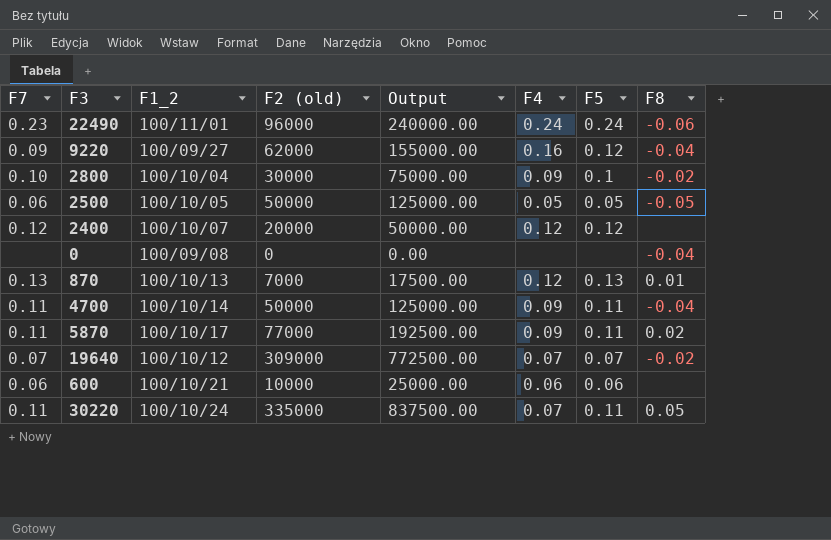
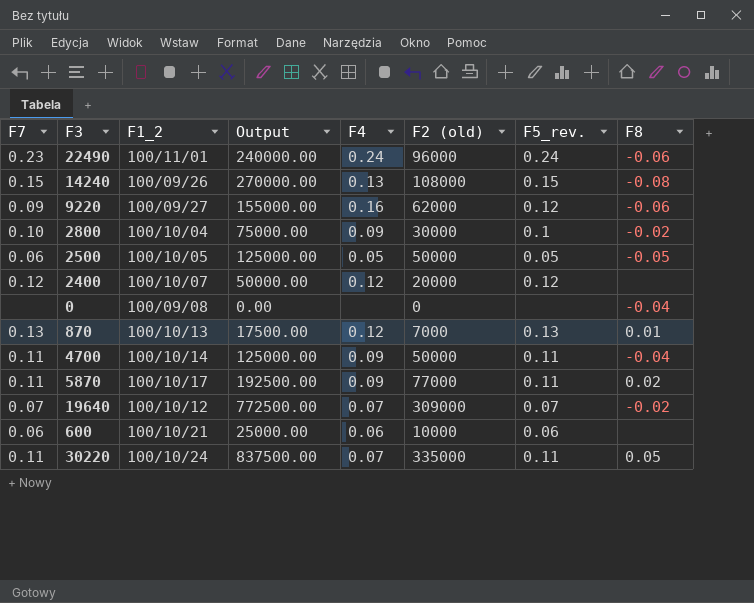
column F2 (old) | position: 4 -> 6
column name: F5 -> F5_rev.
row 14240: none -> 0.15 | 100/09/26 | 270000.00 | 0.13 | 108000 | 0.15 | -0.08
9220 | F8: -0.04 -> -0.06

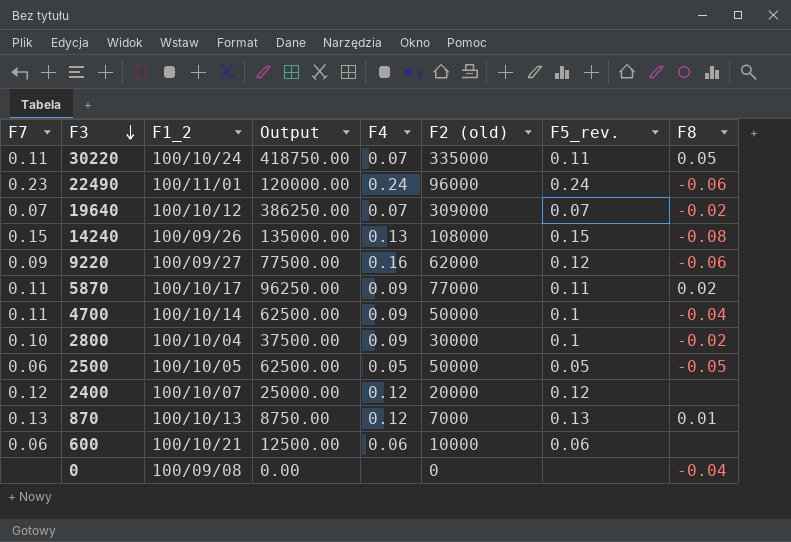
row order: none -> F3 descending
column Output | formula: [F2 (old)] * 2.5 -> [F2 (old)] * 1.25
4700 | F5_rev.: 0.11 -> 0.1

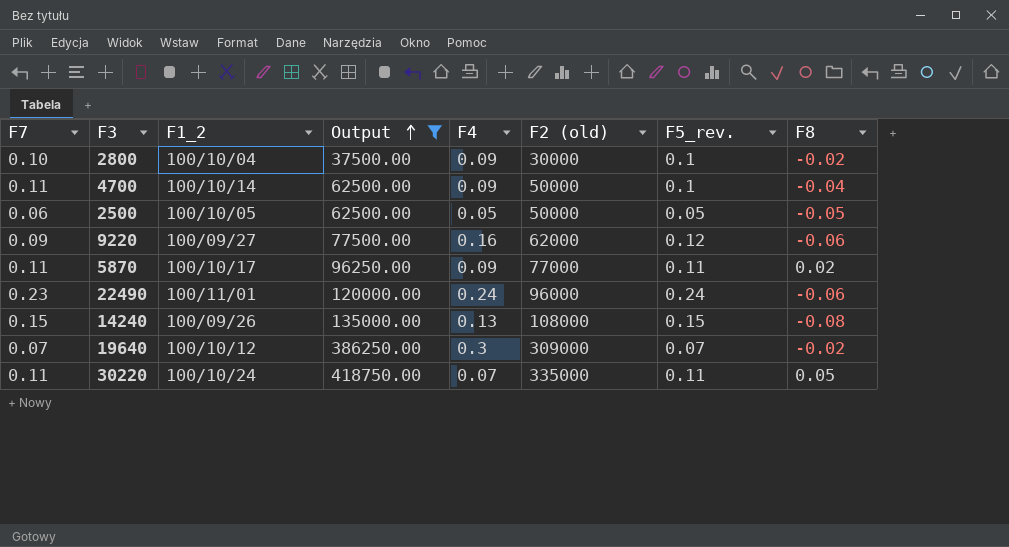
filter: none -> Output >= 37500.00
row order: F3 descending -> Output ascending
19640 | F4: 0.07 -> 0.3

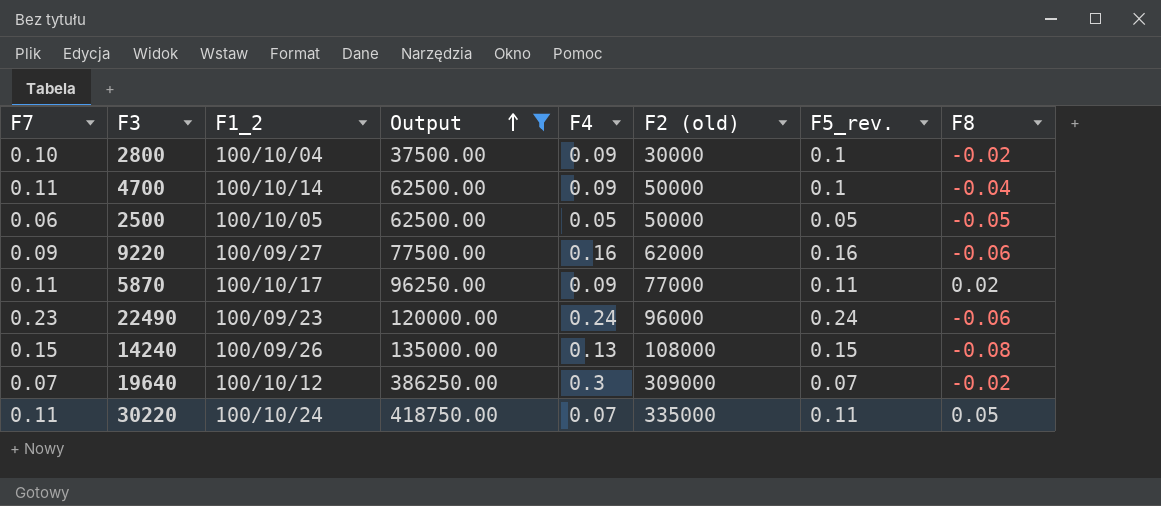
9220 | F5_rev.: 0.12 -> 0.16
22490 | F1_2: 100/11/01 -> 100/09/23

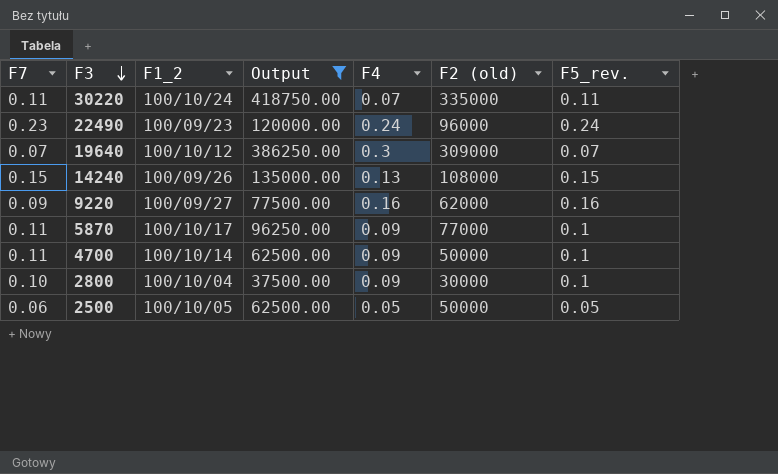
row order: Output ascending -> F3 descending
column F8 | position: 8 -> none
5870 | F5_rev.: 0.11 -> 0.1

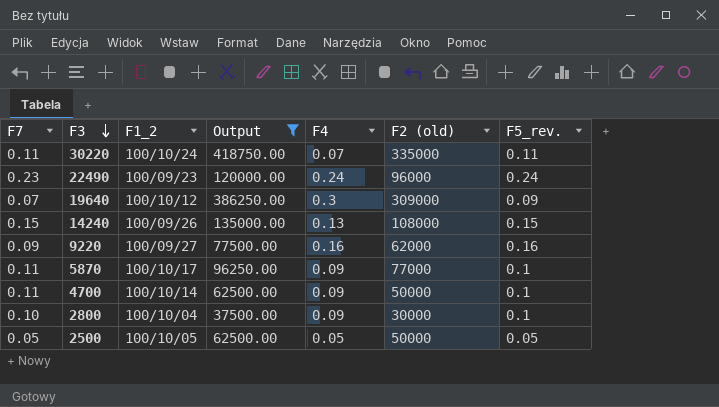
19640 | F5_rev.: 0.07 -> 0.09
2500 | F7: 0.06 -> 0.05

